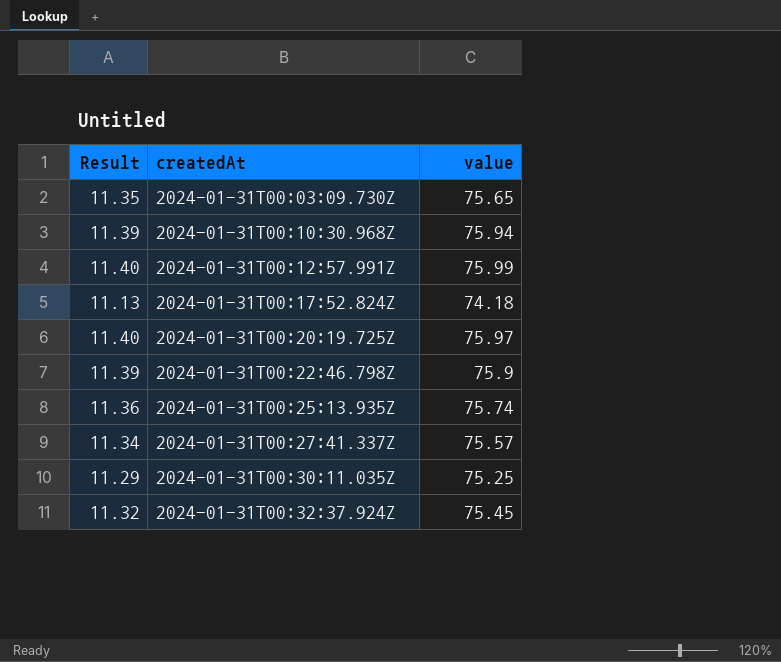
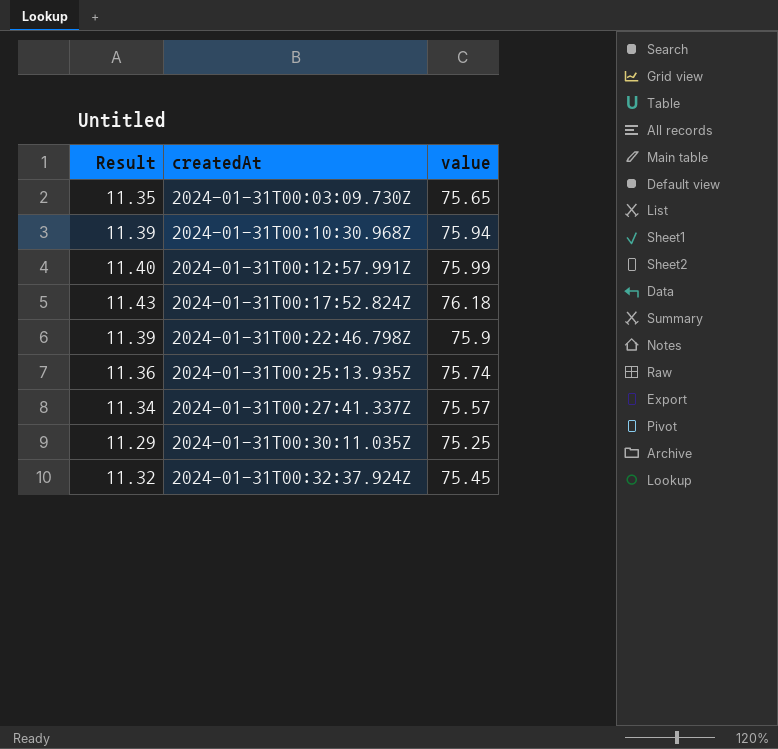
row 2024-01-31T00:20:19.725Z: 11.40 | 75.97 -> none
2024-01-31T00:17:52.824Z | Result: 11.13 -> 11.43
2024-01-31T00:17:52.824Z | value: 74.18 -> 76.18

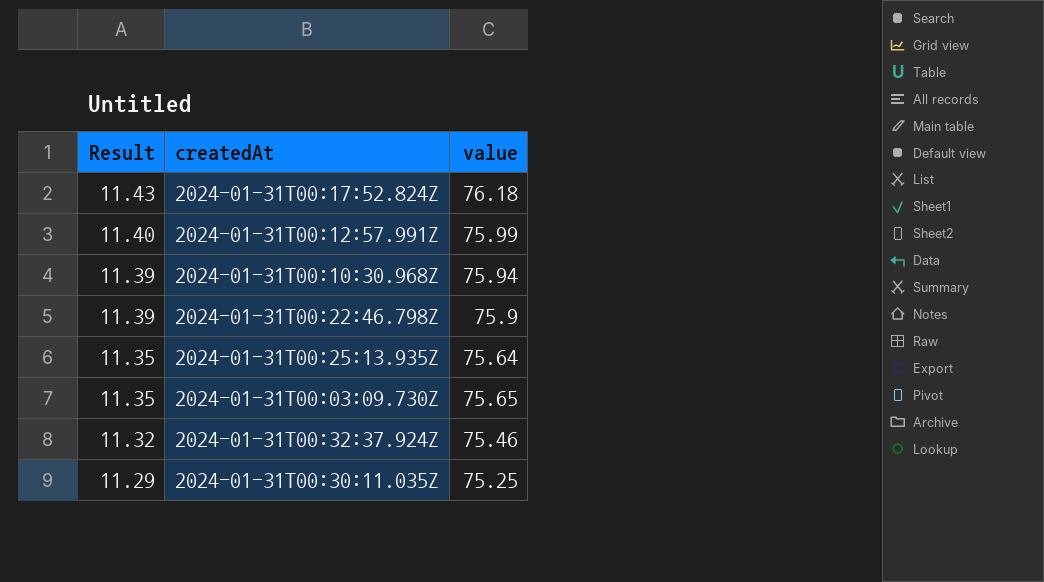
row order: createdAt ascending -> Result descending
row 2024-01-31T00:27:41.337Z: 11.34 | 75.57 -> none
2024-01-31T00:25:13.935Z | Result: 11.36 -> 11.35
2024-01-31T00:25:13.935Z | value: 75.74 -> 75.64
2024-01-31T00:32:37.924Z | value: 75.45 -> 75.46

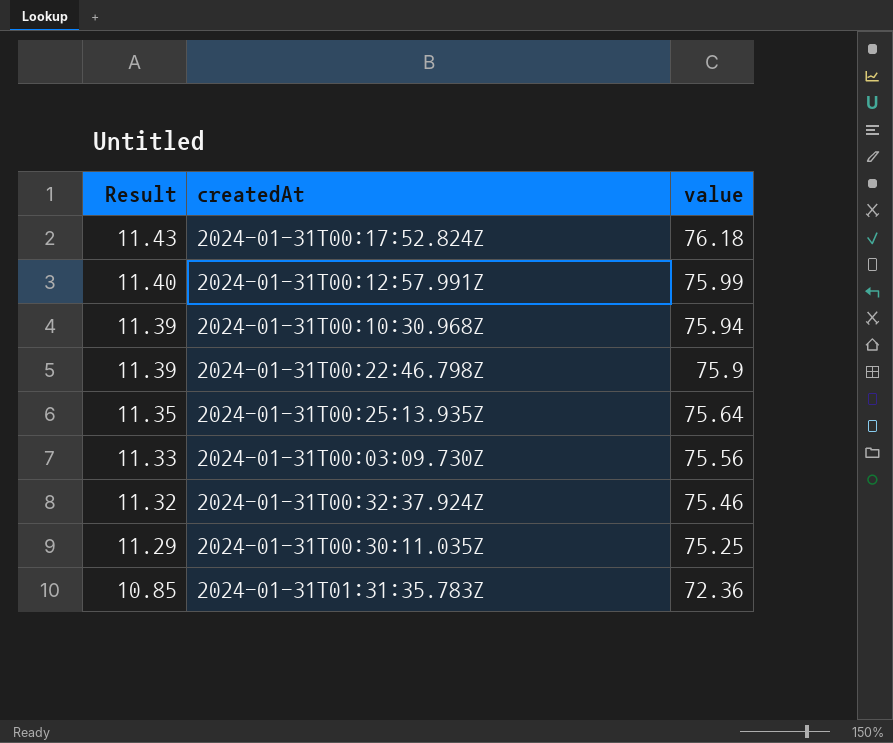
2024-01-31T00:03:09.730Z | Result: 11.35 -> 11.33
2024-01-31T00:03:09.730Z | value: 75.65 -> 75.56
row 2024-01-31T01:31:35.783Z: none -> 10.85 | 72.36

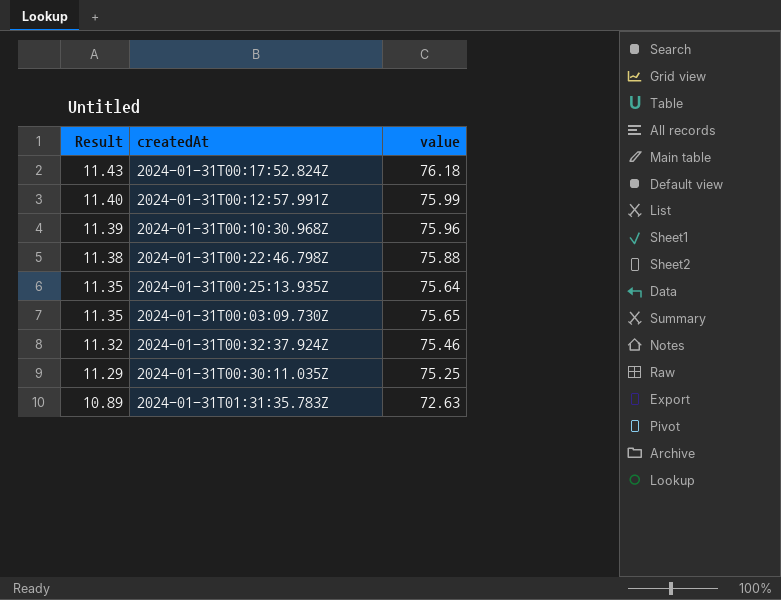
2024-01-31T00:10:30.968Z | value: 75.94 -> 75.96
2024-01-31T00:22:46.798Z | Result: 11.39 -> 11.38
2024-01-31T00:22:46.798Z | value: 75.9 -> 75.88
2024-01-31T00:03:09.730Z | Result: 11.33 -> 11.35
2024-01-31T00:03:09.730Z | value: 75.56 -> 75.65
2024-01-31T01:31:35.783Z | Result: 10.85 -> 10.89
2024-01-31T01:31:35.783Z | value: 72.36 -> 72.63

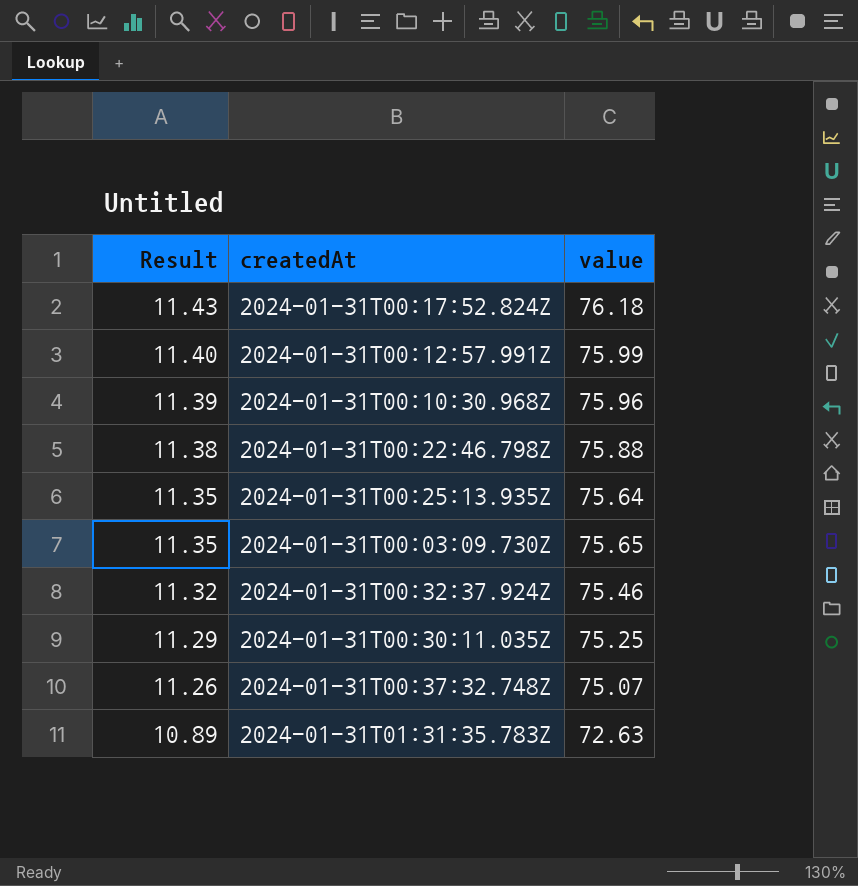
row 2024-01-31T00:37:32.748Z: none -> 11.26 | 75.07

